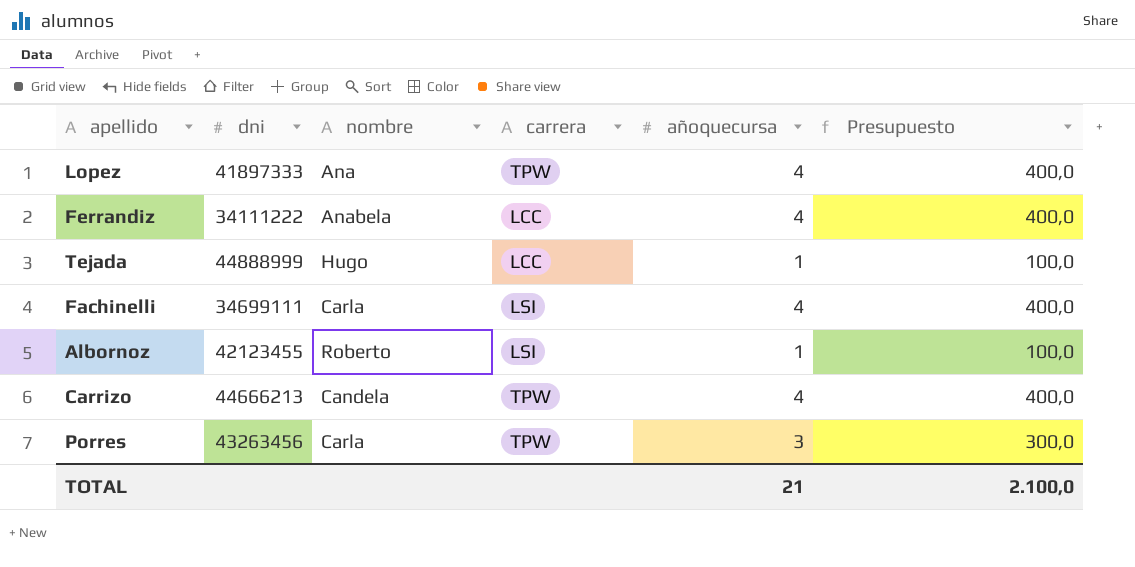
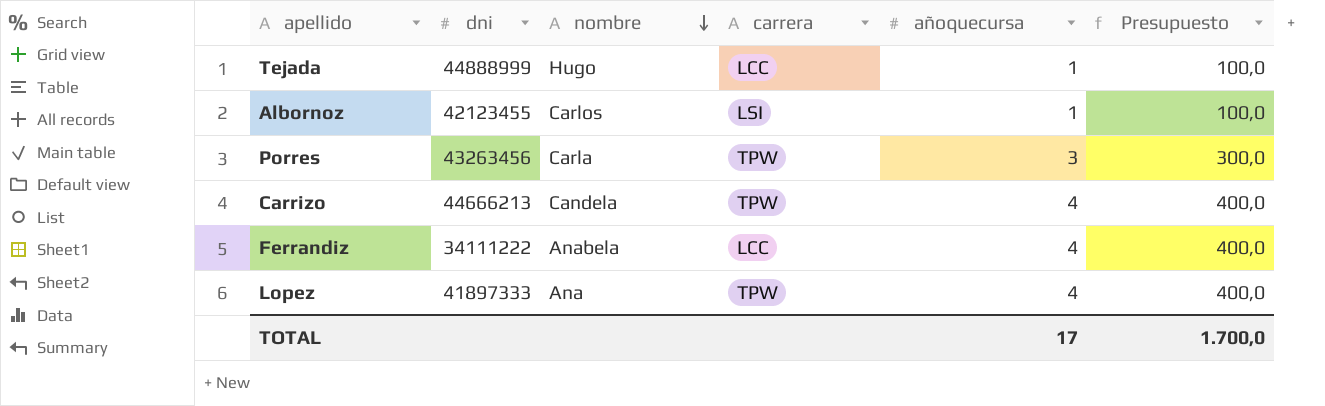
row order: none -> nombre descending
row Fachinelli: 34699111 | Carla | LSI | 4 | 400,0 -> none
Albornoz | nombre: Roberto -> Carlos
TOTAL | añoquecursa: 21 -> 17
TOTAL | Presupuesto: 2.100,0 -> 1.700,0

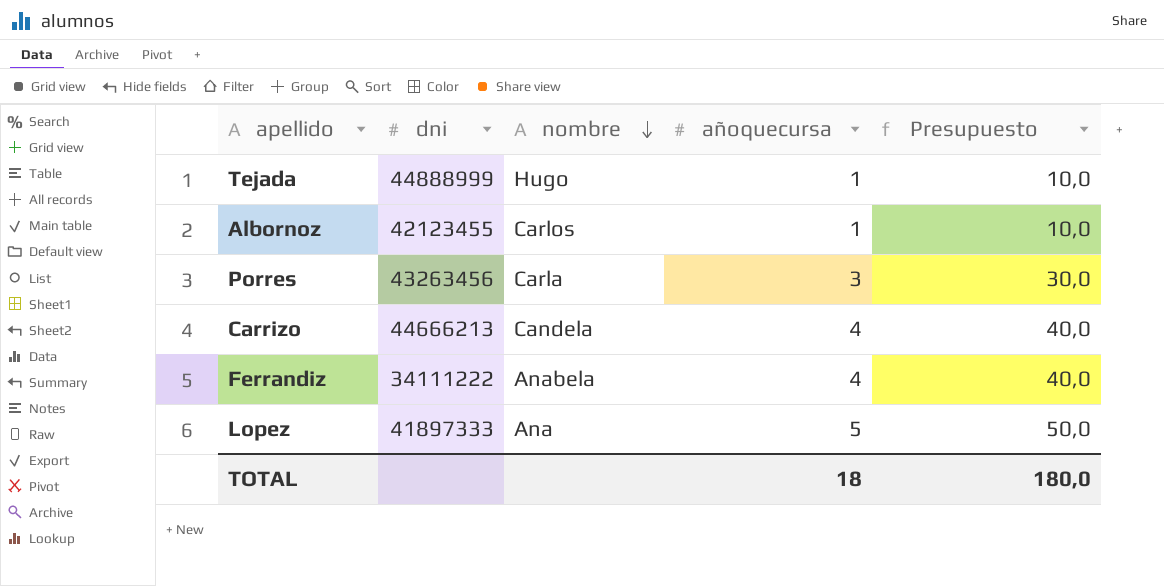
column carrera | position: 4 -> none
column Presupuesto | formula: [añoquecursa] * 100 -> [añoquecursa] * 10
Lopez | añoquecursa: 4 -> 5
TOTAL | añoquecursa: 17 -> 18
TOTAL | Presupuesto: 1.700,0 -> 180,0

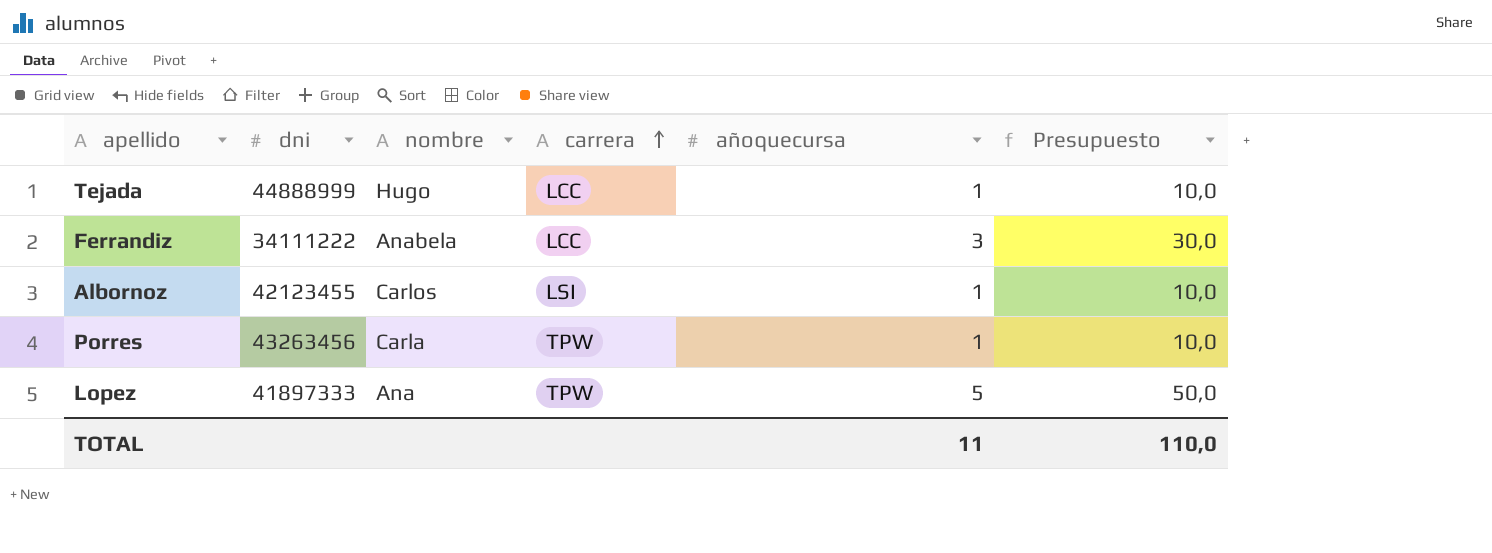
row order: nombre descending -> carrera ascending
column carrera | position: none -> 4
row Carrizo: 44666213 | Candela | 4 | 40,0 -> none
Ferrandiz | añoquecursa: 4 -> 3
Ferrandiz | Presupuesto: 40,0 -> 30,0
Porres | añoquecursa: 3 -> 1
Porres | Presupuesto: 30,0 -> 10,0
TOTAL | añoquecursa: 18 -> 11
TOTAL | Presupuesto: 180,0 -> 110,0

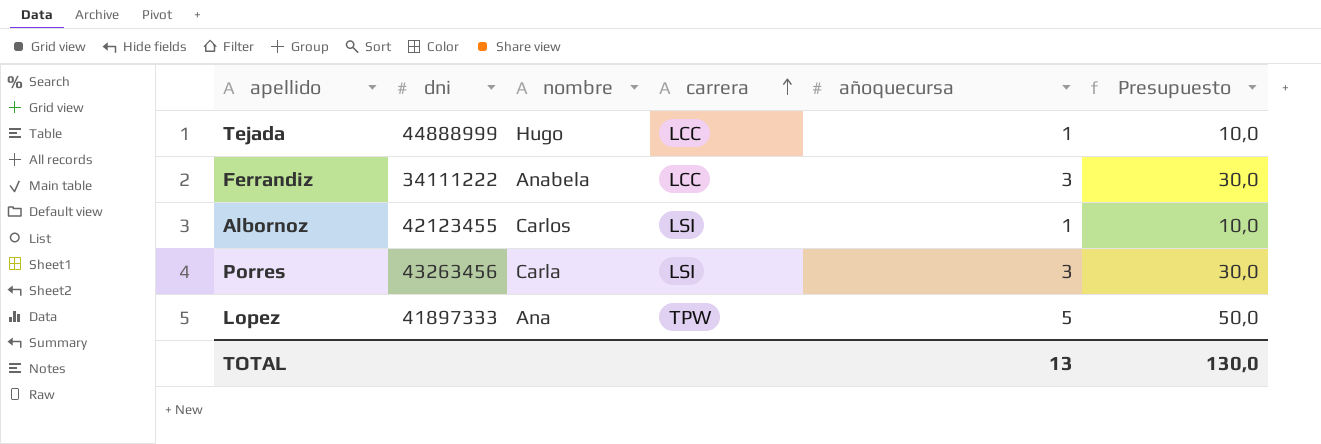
Porres | carrera: TPW -> LSI
Porres | añoquecursa: 1 -> 3
Porres | Presupuesto: 10,0 -> 30,0
TOTAL | añoquecursa: 11 -> 13
TOTAL | Presupuesto: 110,0 -> 130,0

